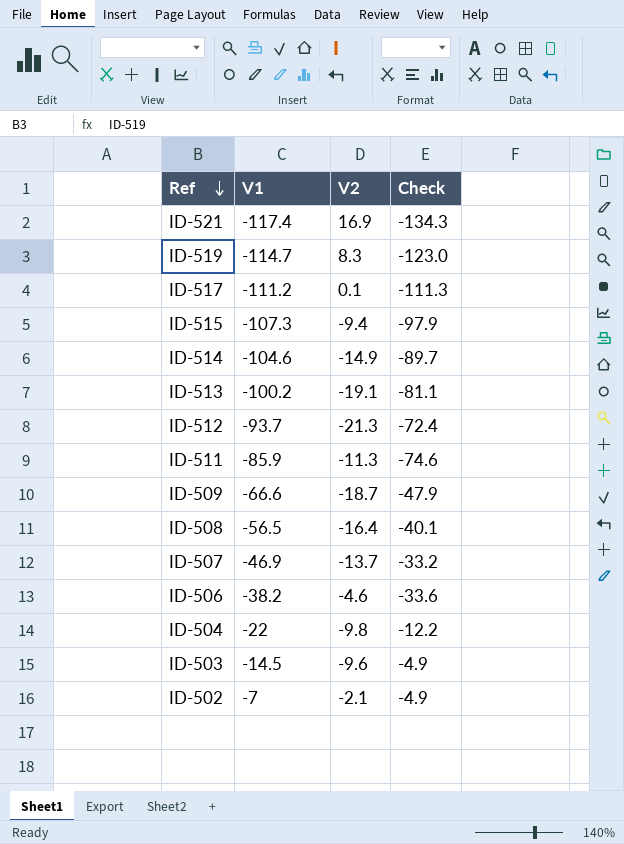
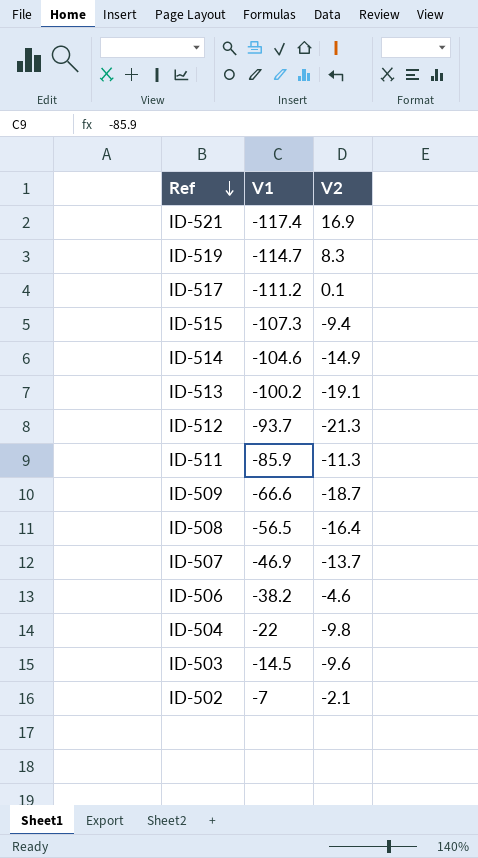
column Check | formula: [V1] - [V2] -> none

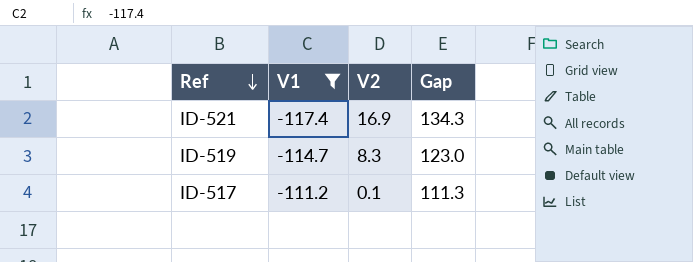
filter: none -> V1 <= -111.2
column Gap | formula: none -> [V2] - [V1]

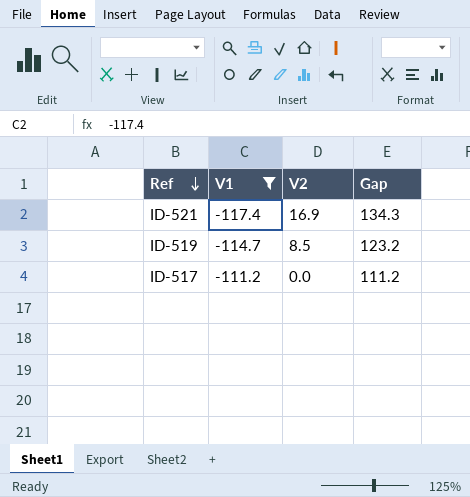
ID-519 | V2: 8.3 -> 8.5
ID-519 | Gap: 123.0 -> 123.2
ID-517 | V2: 0.1 -> 0.0
ID-517 | Gap: 111.3 -> 111.2

